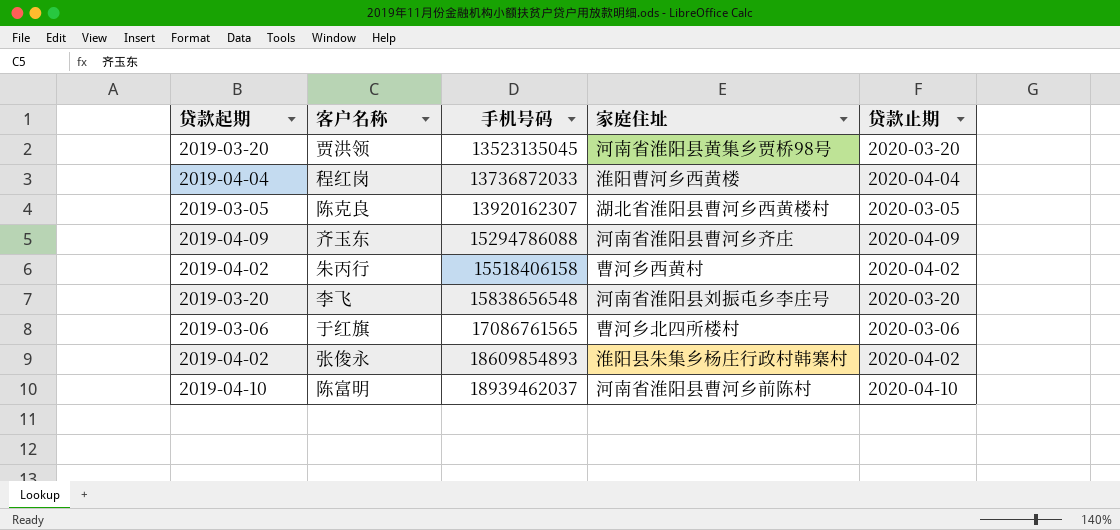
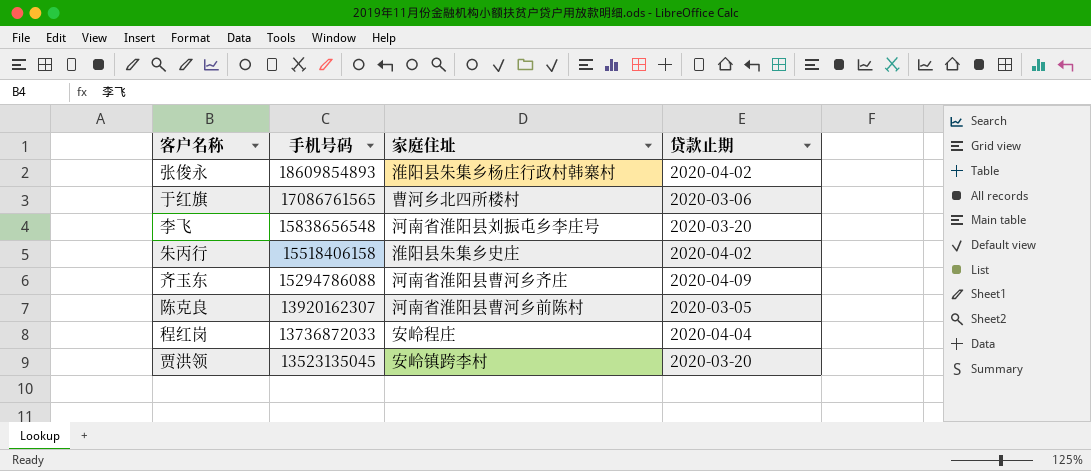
row order: 手机号码 ascending -> 手机号码 descending
column 贷款起期 | position: 1 -> none
row 陈富明: 2019-04-10 | 18939462037 | 河南省淮阳县曹河乡前陈村 | 2020-04-10 -> none
朱丙行 | 家庭住址: 曹河乡西黄村 -> 淮阳县朱集乡史庄
陈克良 | 家庭住址: 湖北省淮阳县曹河乡西黄楼村 -> 河南省淮阳县曹河乡前陈村
程红岗 | 家庭住址: 淮阳曹河乡西黄楼 -> 安岭程庄
贾洪领 | 家庭住址: 河南省淮阳县黄集乡贾桥98号 -> 安岭镇跨李村

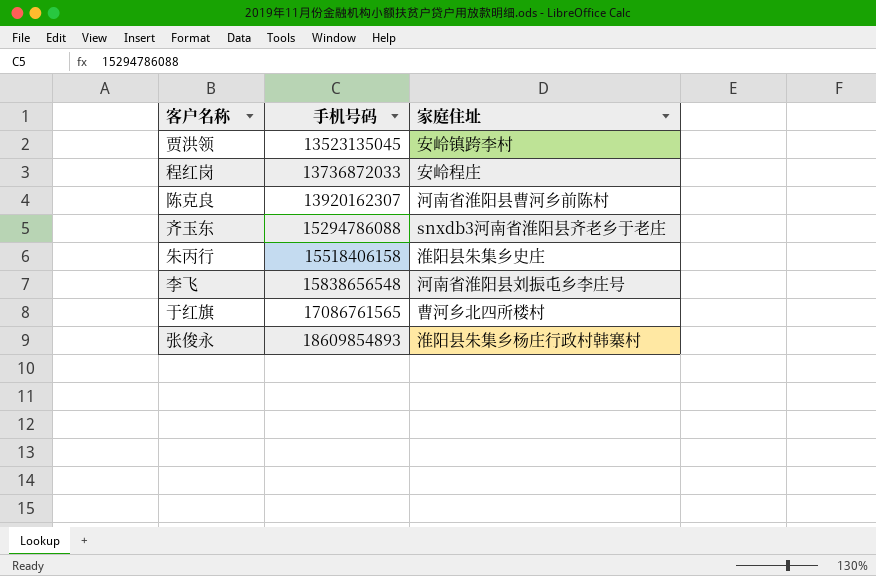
row order: 手机号码 descending -> 手机号码 ascending
column 贷款止期 | position: 4 -> none
齐玉东 | 家庭住址: 河南省淮阳县曹河乡齐庄 -> snxdb3河南省淮阳县齐老乡于老庄

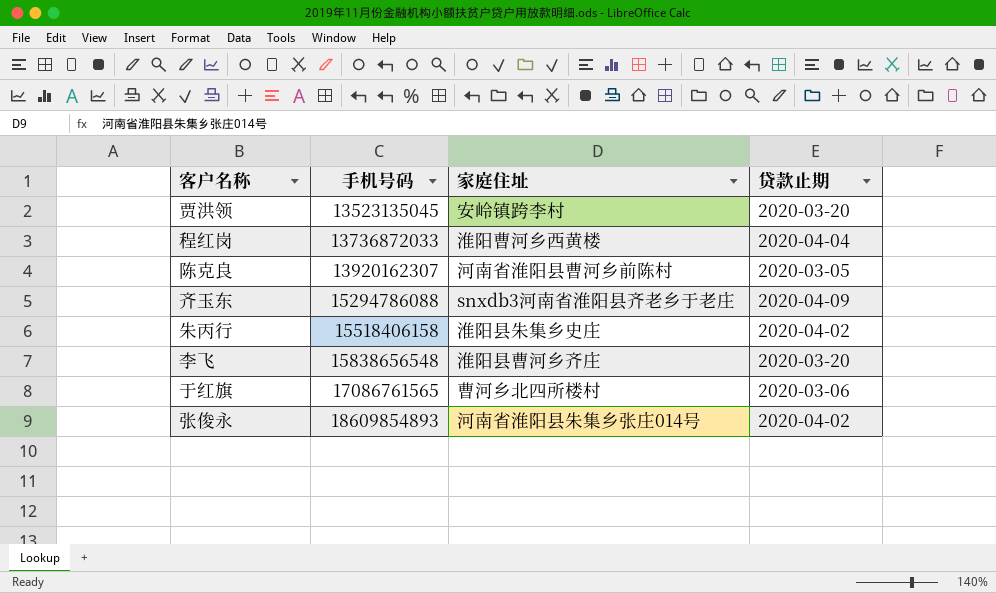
column 贷款止期 | position: none -> 4
程红岗 | 家庭住址: 安岭程庄 -> 淮阳曹河乡西黄楼
李飞 | 家庭住址: 河南省淮阳县刘振屯乡李庄号 -> 淮阳县曹河乡齐庄
张俊永 | 家庭住址: 淮阳县朱集乡杨庄行政村韩寨村 -> 河南省淮阳县朱集乡张庄014号

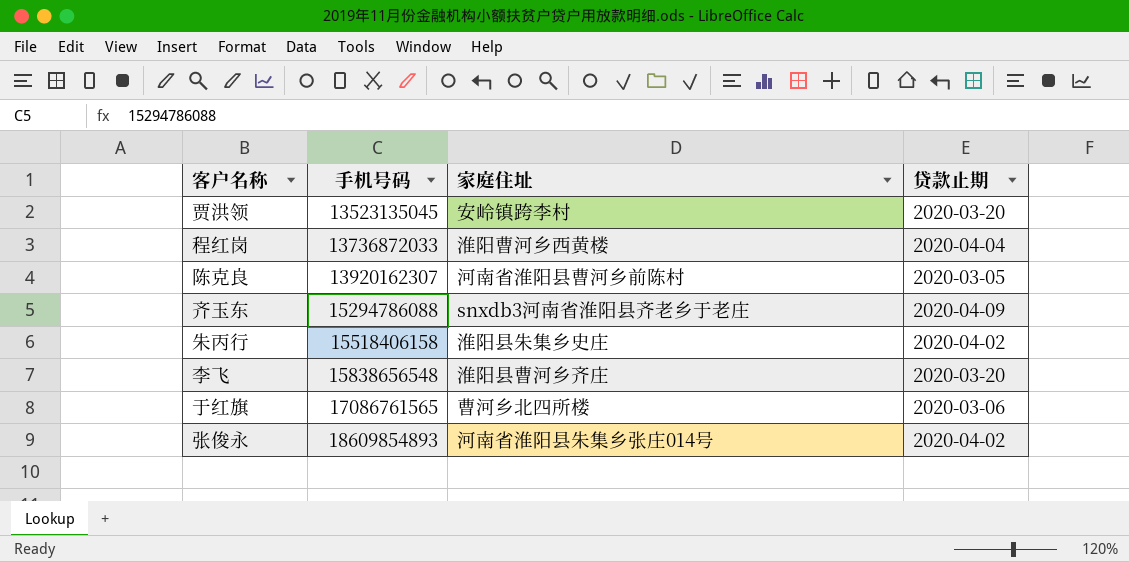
于红旗 | 家庭住址: 曹河乡北四所楼村 -> 曹河乡北四所楼

